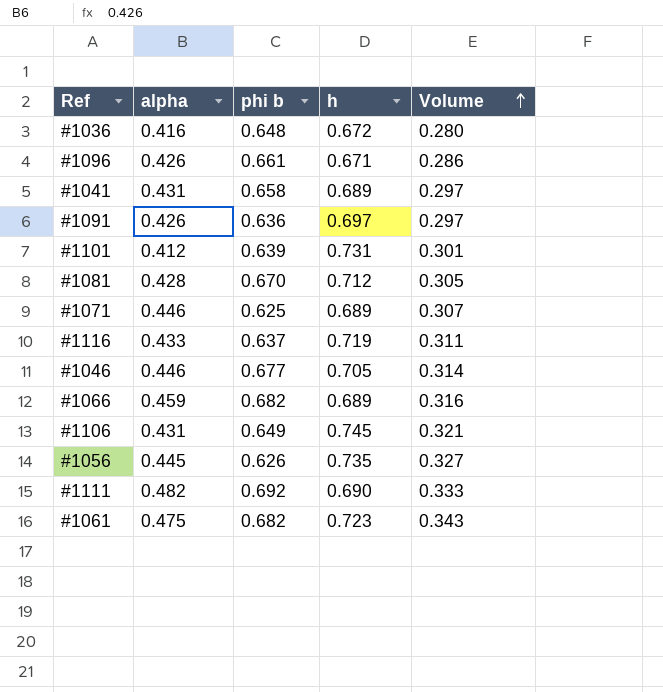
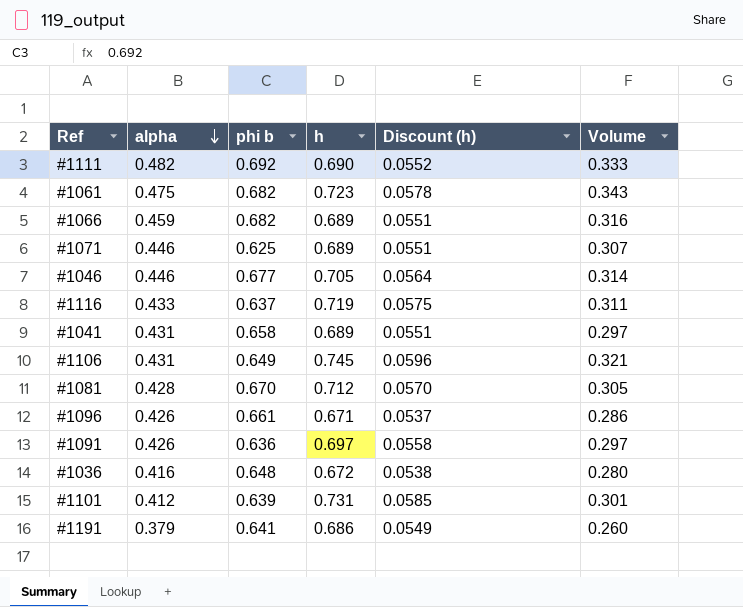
row order: Volume ascending -> alpha descending
column Discount (h) | formula: none -> [h] * 0.08
row #1056: 0.445 | 0.626 | 0.735 | 0.327 -> none
row #1191: none -> 0.379 | 0.641 | 0.686 | 0.0549 | 0.260

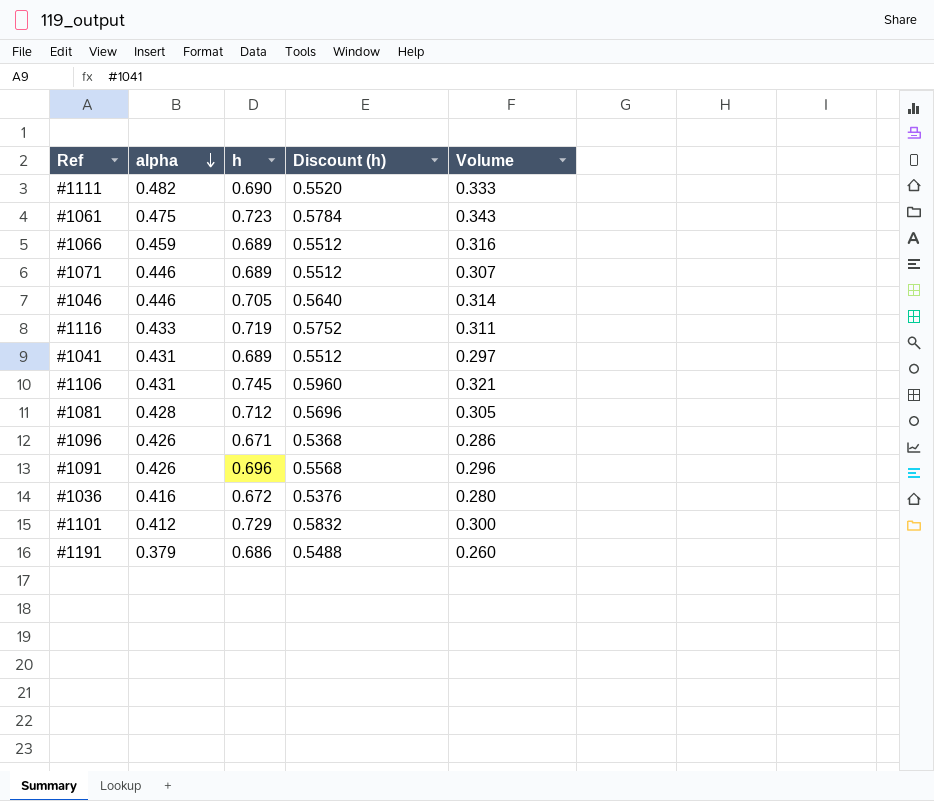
column phi b | position: 3 -> none
column Discount (h) | formula: [h] * 0.08 -> [h] * 0.8
#1091 | h: 0.697 -> 0.696
#1091 | Volume: 0.297 -> 0.296
#1101 | h: 0.731 -> 0.729
#1101 | Volume: 0.301 -> 0.300

